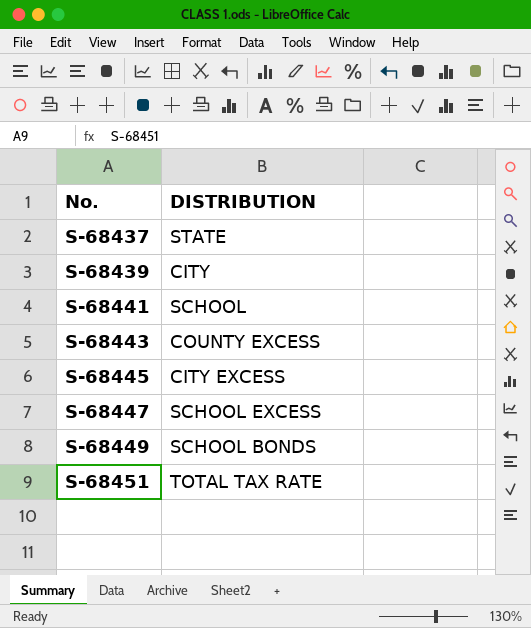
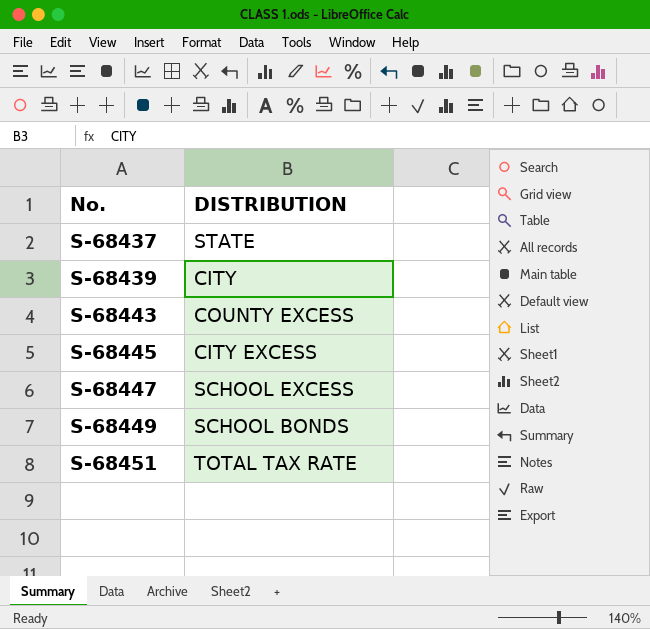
row S-68441: SCHOOL -> none

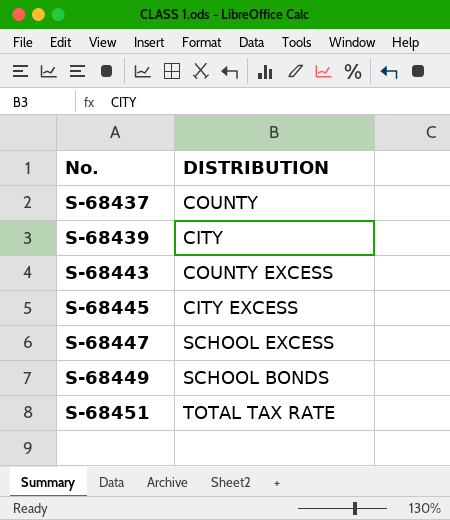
S-68437 | DISTRIBUTION: STATE -> COUNTY

